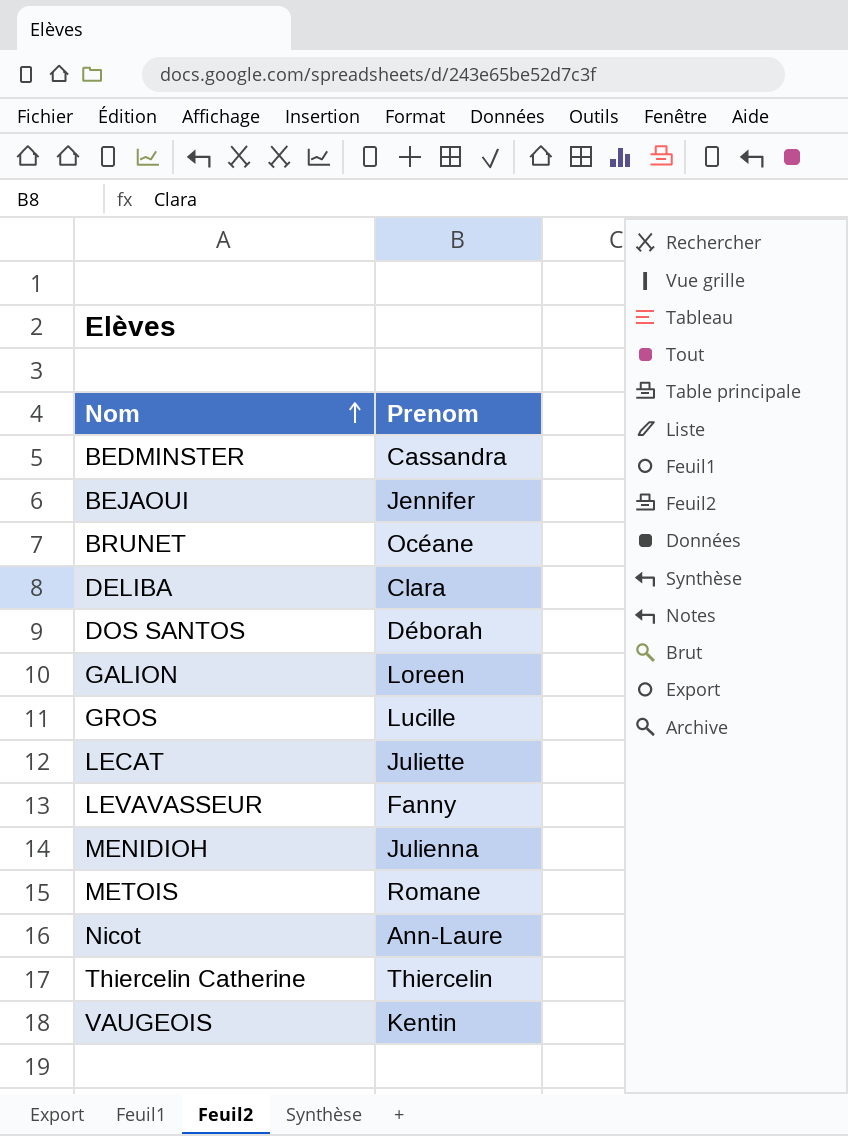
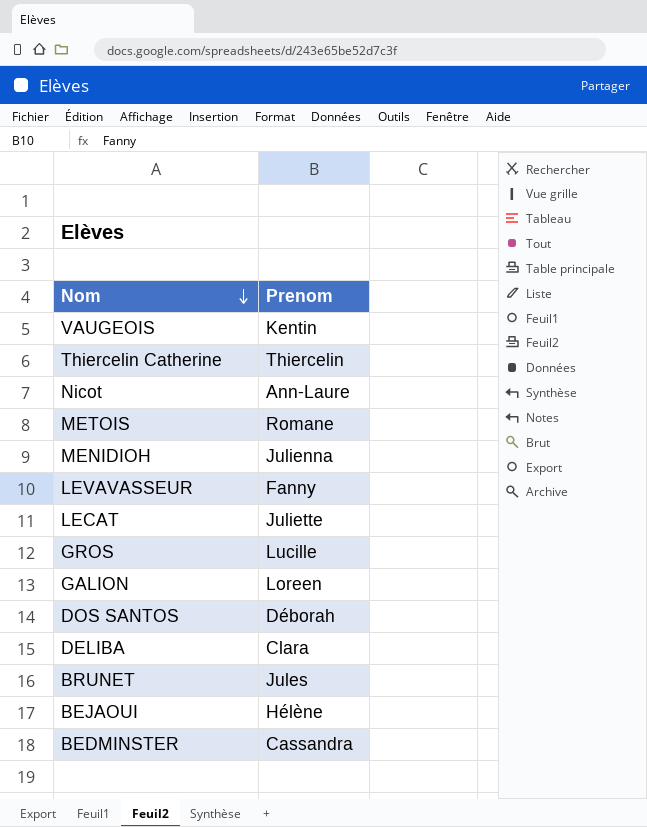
row order: Nom ascending -> Nom descending
BRUNET | Prenom: Océane -> Jules
BEJAOUI | Prenom: Jennifer -> Hélène

